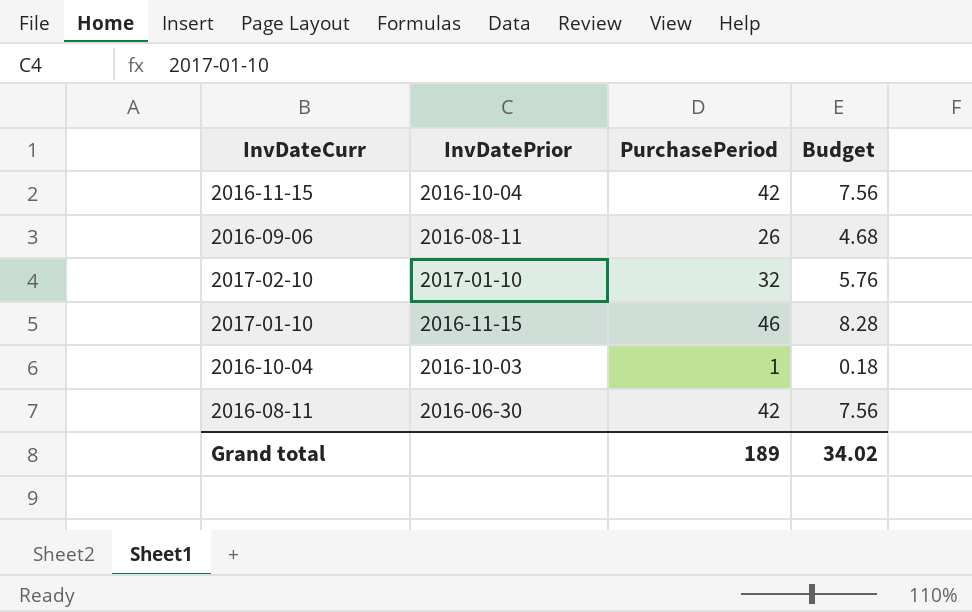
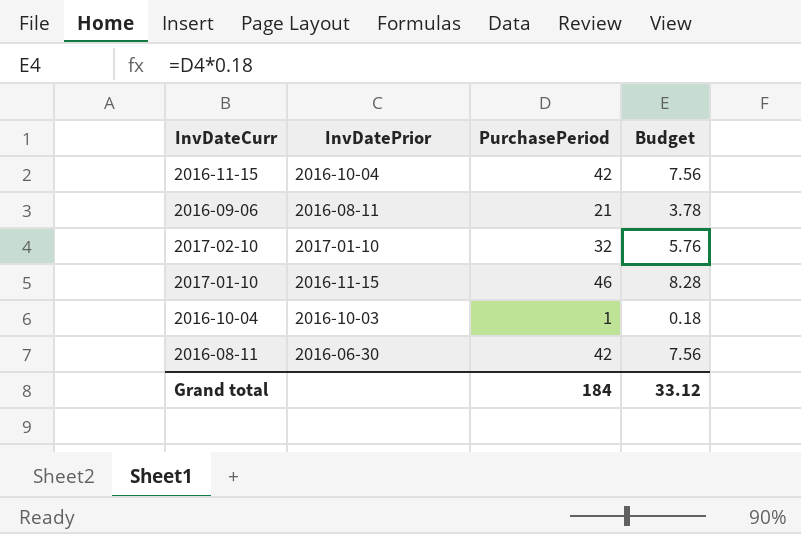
2016-09-06 | PurchasePeriod: 26 -> 21
2016-09-06 | Budget: 4.68 -> 3.78
Grand total | PurchasePeriod: 189 -> 184
Grand total | Budget: 34.02 -> 33.12

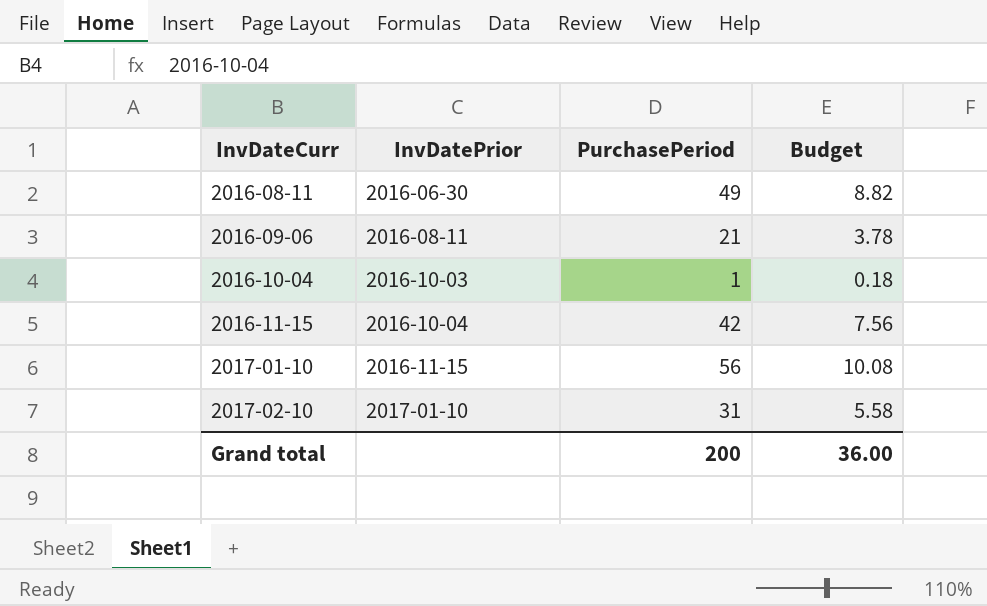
row order: none -> InvDateCurr ascending
2016-08-11 | PurchasePeriod: 42 -> 49
2016-08-11 | Budget: 7.56 -> 8.82
2017-01-10 | PurchasePeriod: 46 -> 56
2017-01-10 | Budget: 8.28 -> 10.08
2017-02-10 | PurchasePeriod: 32 -> 31
2017-02-10 | Budget: 5.76 -> 5.58
Grand total | PurchasePeriod: 184 -> 200
Grand total | Budget: 33.12 -> 36.00

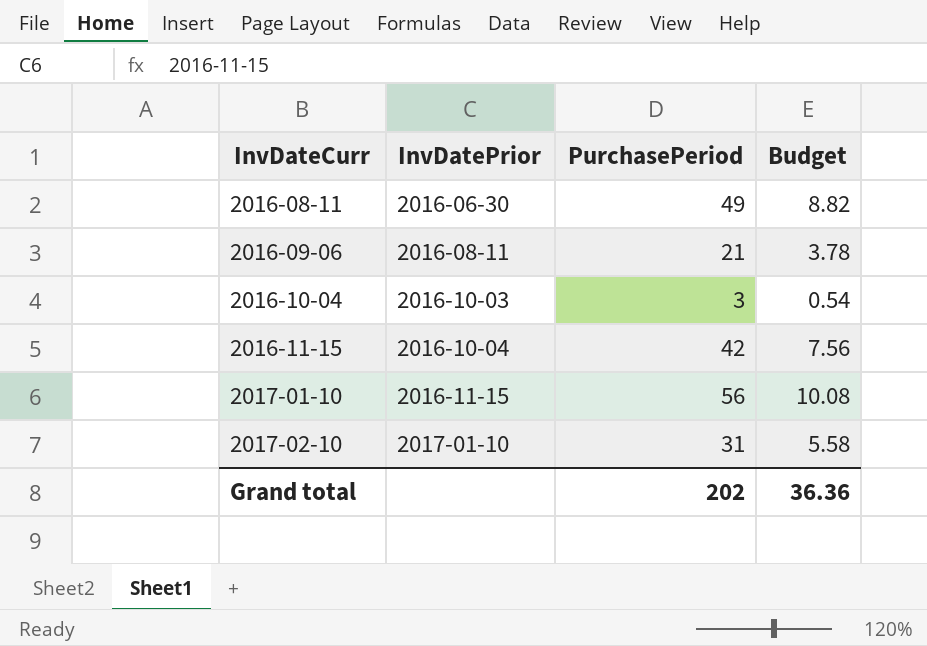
2016-10-04 | PurchasePeriod: 1 -> 3
2016-10-04 | Budget: 0.18 -> 0.54
Grand total | PurchasePeriod: 200 -> 202
Grand total | Budget: 36.00 -> 36.36

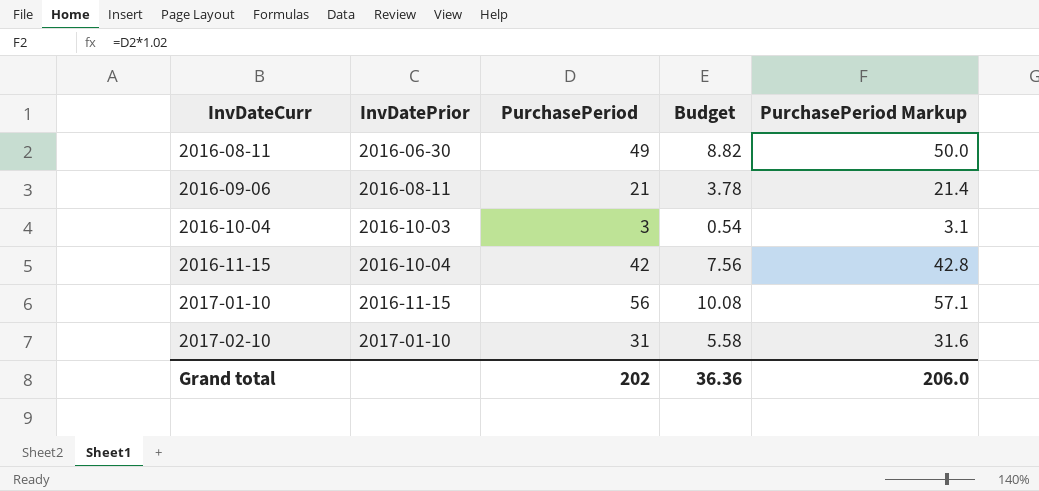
column PurchasePeriod Markup | formula: none -> [PurchasePeriod] * 1.02

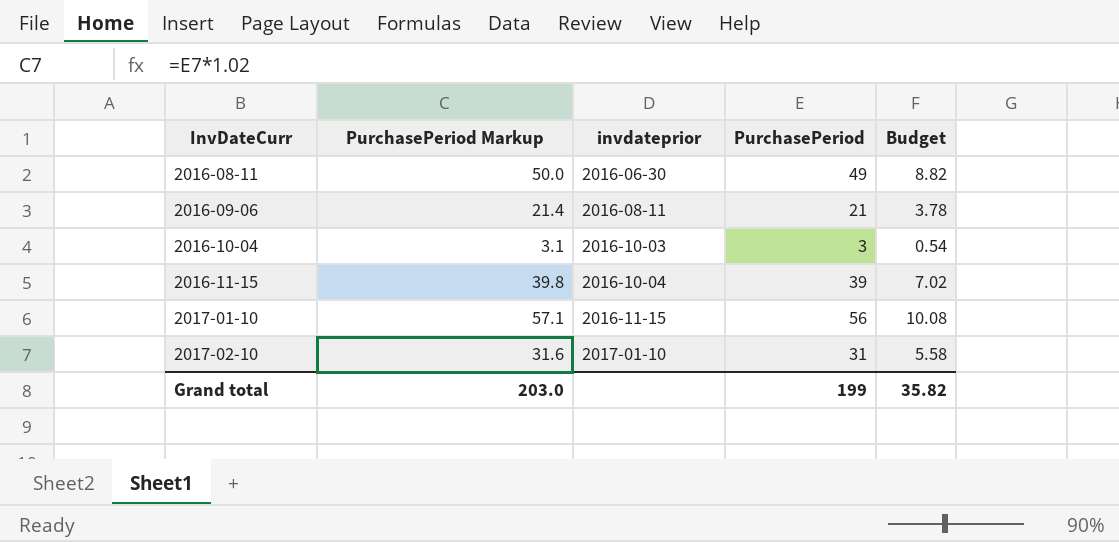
column PurchasePeriod Markup | position: 5 -> 2
column name: InvDatePrior -> invdateprior
2016-11-15 | PurchasePeriod Markup: 42.8 -> 39.8
2016-11-15 | PurchasePeriod: 42 -> 39
2016-11-15 | Budget: 7.56 -> 7.02
Grand total | PurchasePeriod Markup: 206.0 -> 203.0
Grand total | PurchasePeriod: 202 -> 199
Grand total | Budget: 36.36 -> 35.82

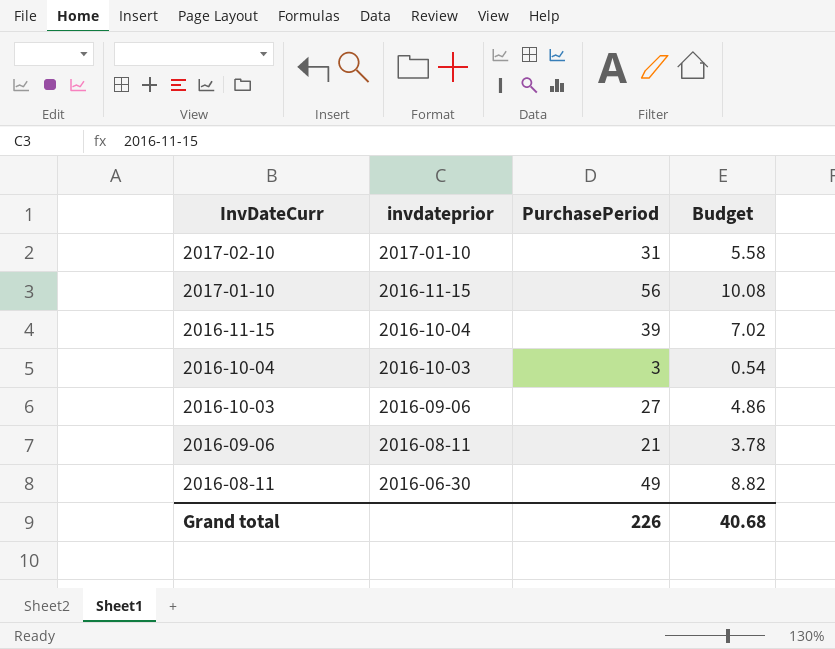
row order: InvDateCurr ascending -> InvDateCurr descending
column PurchasePeriod Markup | formula: [PurchasePeriod] * 1.02 -> none
row 2016-10-03: none -> 2016-09-06 | 27 | 4.86
Grand total | PurchasePeriod: 199 -> 226
Grand total | Budget: 35.82 -> 40.68

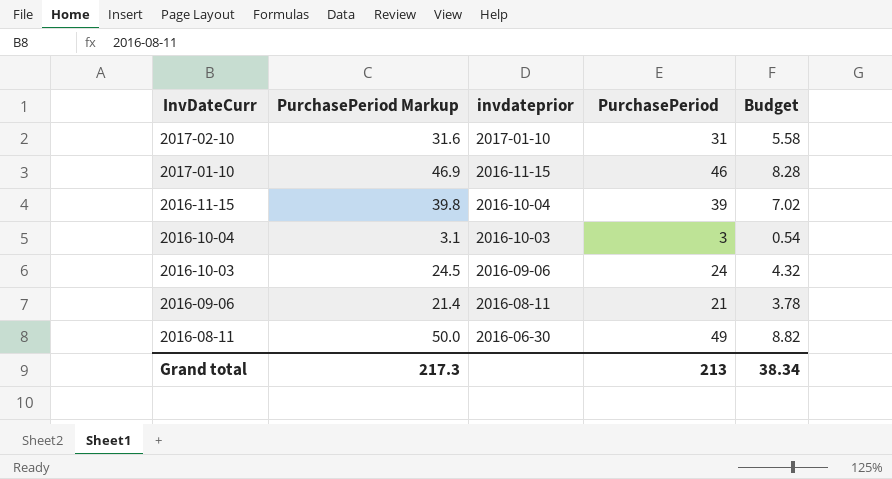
column PurchasePeriod Markup | formula: none -> [PurchasePeriod] * 1.02
2017-01-10 | PurchasePeriod: 56 -> 46
2017-01-10 | Budget: 10.08 -> 8.28
2016-10-03 | PurchasePeriod: 27 -> 24
2016-10-03 | Budget: 4.86 -> 4.32
Grand total | PurchasePeriod: 226 -> 213
Grand total | Budget: 40.68 -> 38.34

